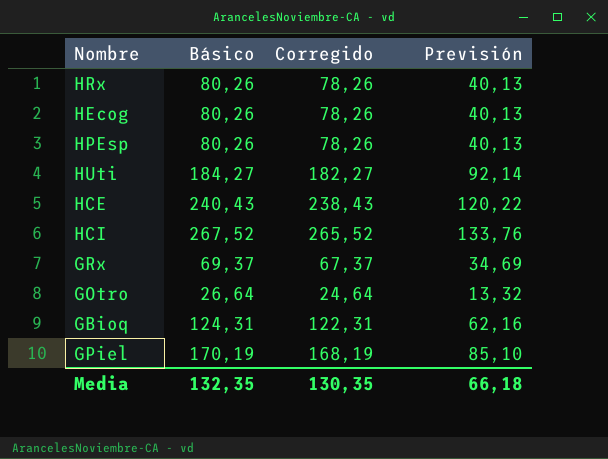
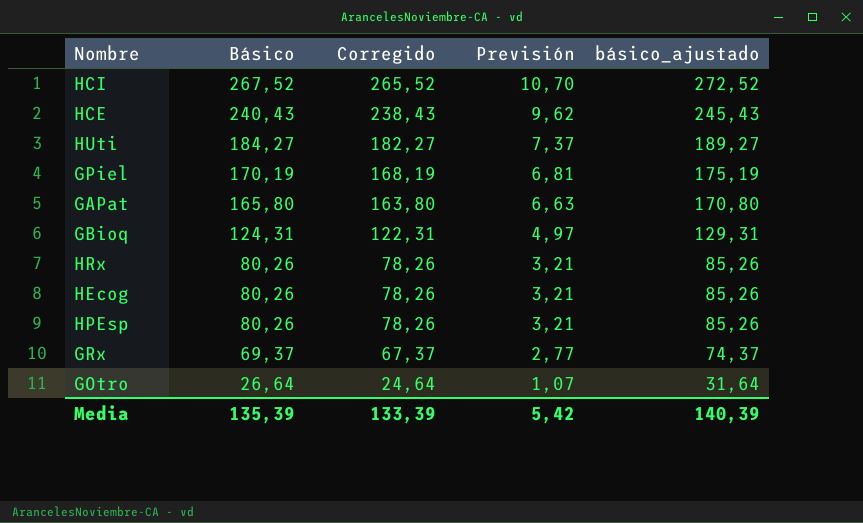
row order: none -> Básico descending
column Previsión | formula: [Básico] * 0,5 -> [Básico] * 0,04
column básico_ajustado | formula: none -> [Básico] + 5
row GAPat: none -> 165,80 | 163,80 | 6,63 | 170,80
Media | Básico: 132,35 -> 135,39
Media | Corregido: 130,35 -> 133,39
Media | Previsión: 66,18 -> 5,42

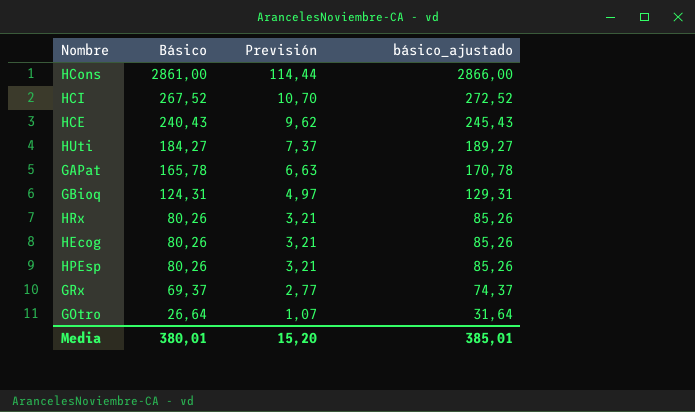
column Corregido | formula: [Básico] - 2 -> none
row GPiel: 170,19 | 168,19 | 6,81 | 175,19 -> none
row HCons: none -> 2861,00 | 114,44 | 2866,00
GAPat | Básico: 165,80 -> 165,78
GAPat | básico_ajustado: 170,80 -> 170,78
Media | Básico: 135,39 -> 380,01
Media | Previsión: 5,42 -> 15,20
Media | básico_ajustado: 140,39 -> 385,01

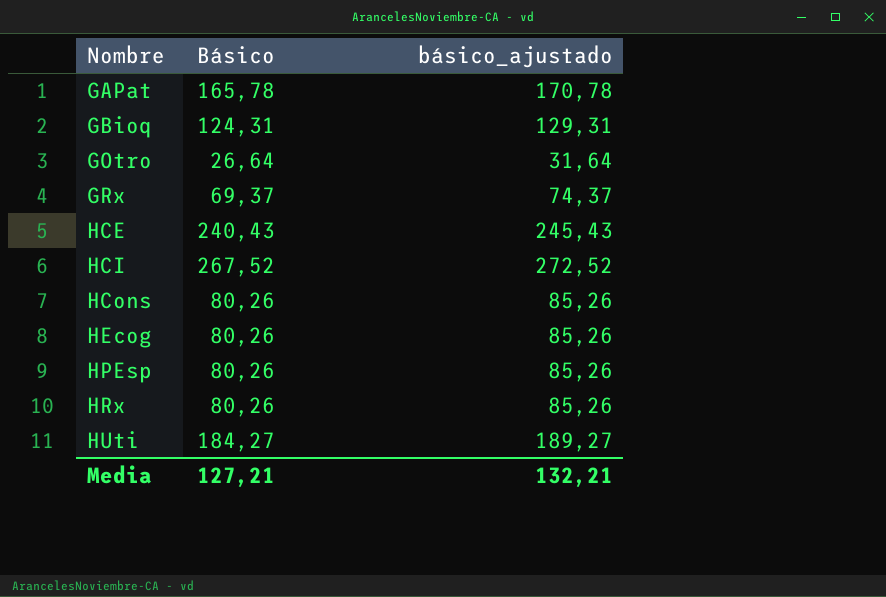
row order: Básico descending -> Nombre ascending
column Previsión | formula: [Básico] * 0,04 -> none
HCons | Básico: 2861,00 -> 80,26
HCons | básico_ajustado: 2866,00 -> 85,26
Media | Básico: 380,01 -> 127,21
Media | básico_ajustado: 385,01 -> 132,21

